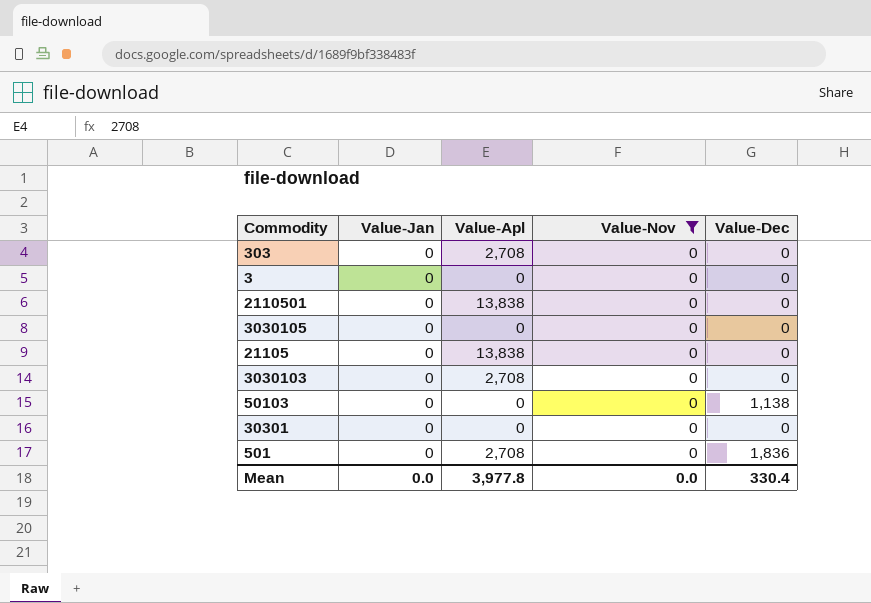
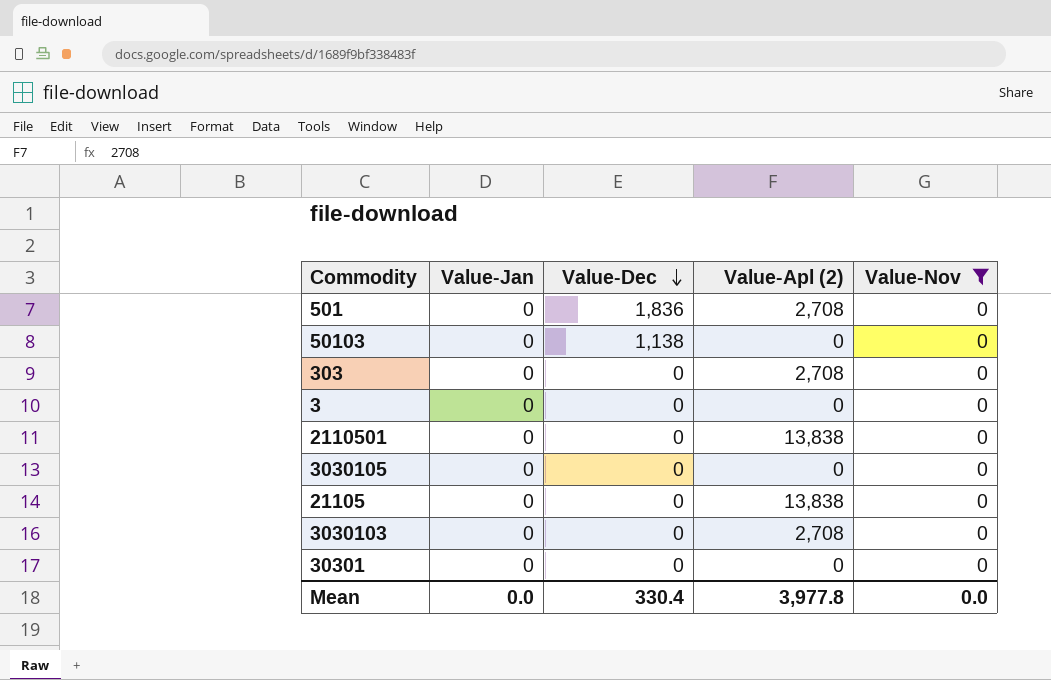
row order: none -> Value-Dec descending
column Value-Dec | position: 5 -> 3
column name: Value-Apl -> Value-Apl (2)

